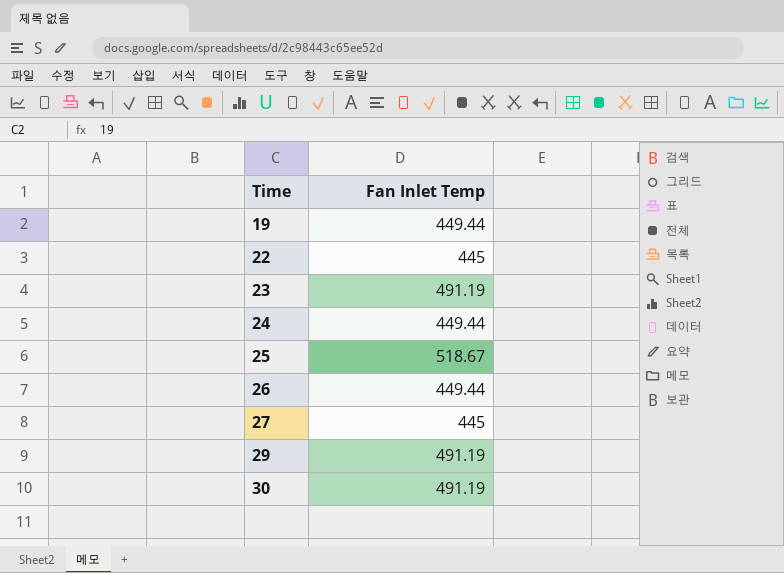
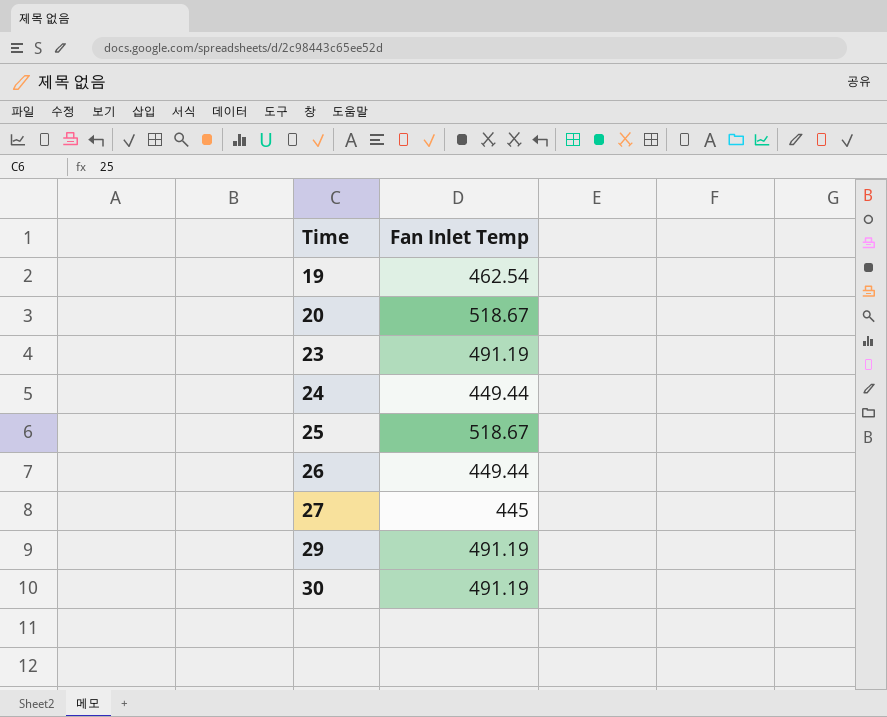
row 22: 445 -> none
19 | Fan Inlet Temp: 449.44 -> 462.54
row 20: none -> 518.67

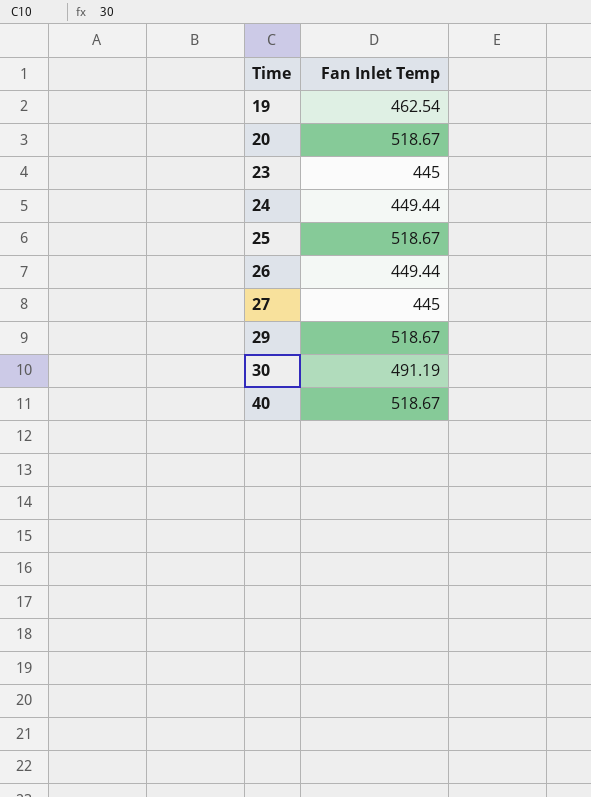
23 | Fan Inlet Temp: 491.19 -> 445
29 | Fan Inlet Temp: 491.19 -> 518.67
row 40: none -> 518.67

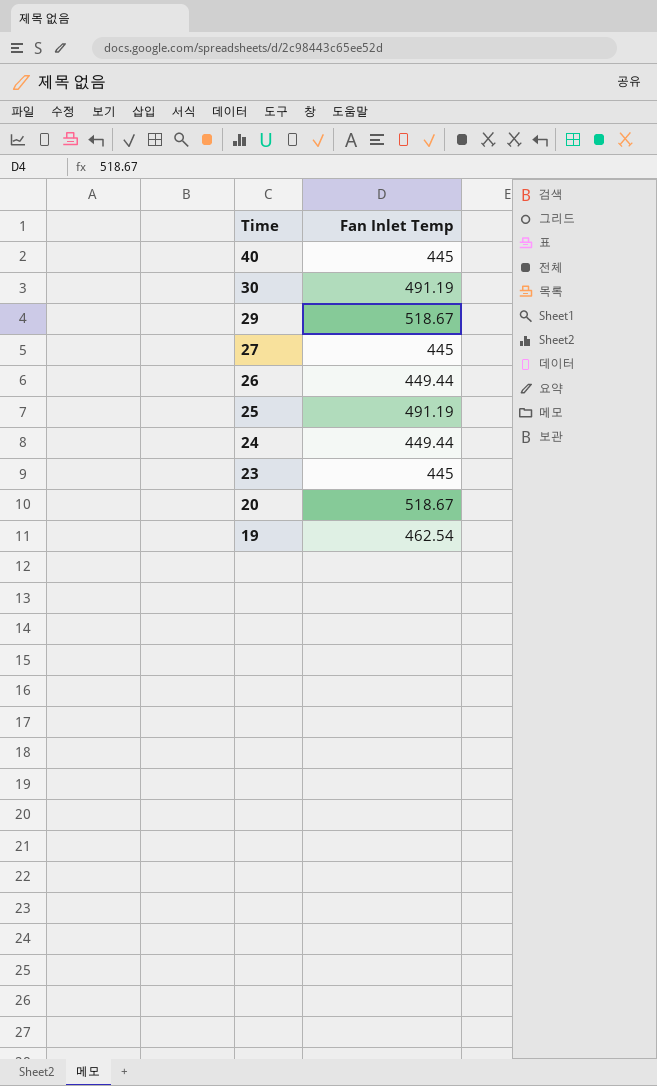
row order: Time ascending -> Time descending
40 | Fan Inlet Temp: 518.67 -> 445
25 | Fan Inlet Temp: 518.67 -> 491.19

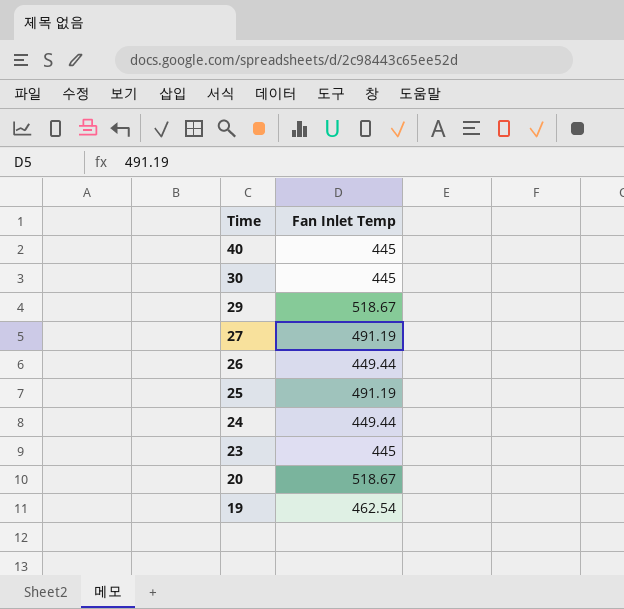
30 | Fan Inlet Temp: 491.19 -> 445
27 | Fan Inlet Temp: 445 -> 491.19

